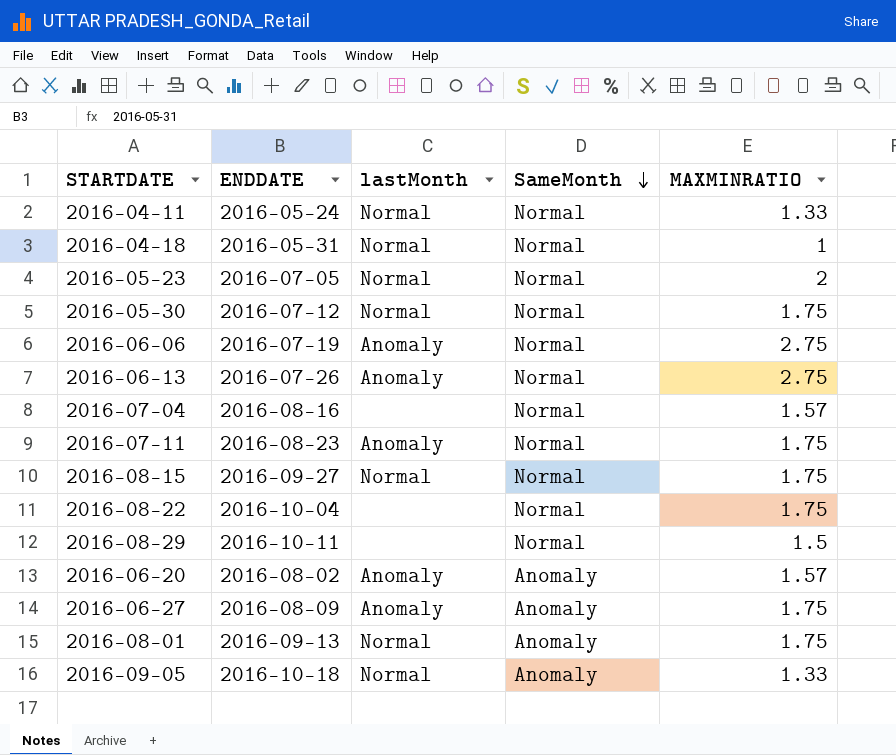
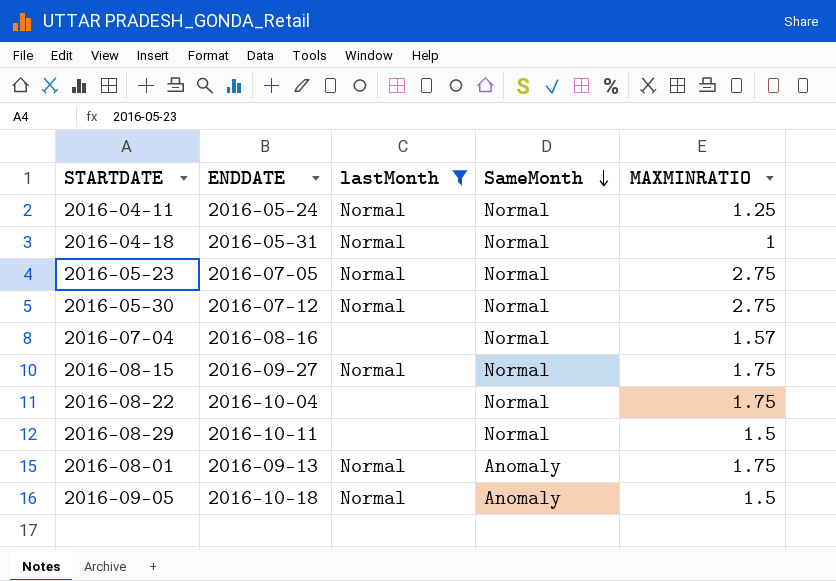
filter: none -> lastMonth != Anomaly
2016-04-11 | MAXMINRATIO: 1.33 -> 1.25
2016-05-23 | MAXMINRATIO: 2 -> 2.75
2016-05-30 | MAXMINRATIO: 1.75 -> 2.75
2016-09-05 | MAXMINRATIO: 1.33 -> 1.5

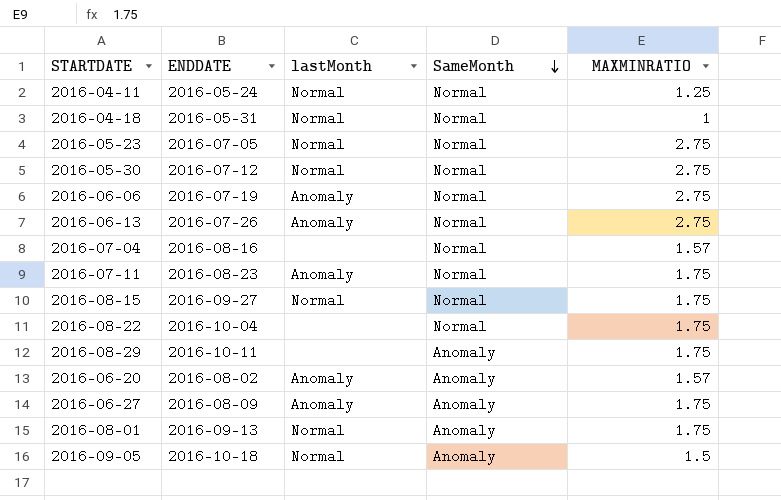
filter: lastMonth != Anomaly -> none
2016-08-29 | SameMonth: Normal -> Anomaly
2016-08-29 | MAXMINRATIO: 1.5 -> 1.75

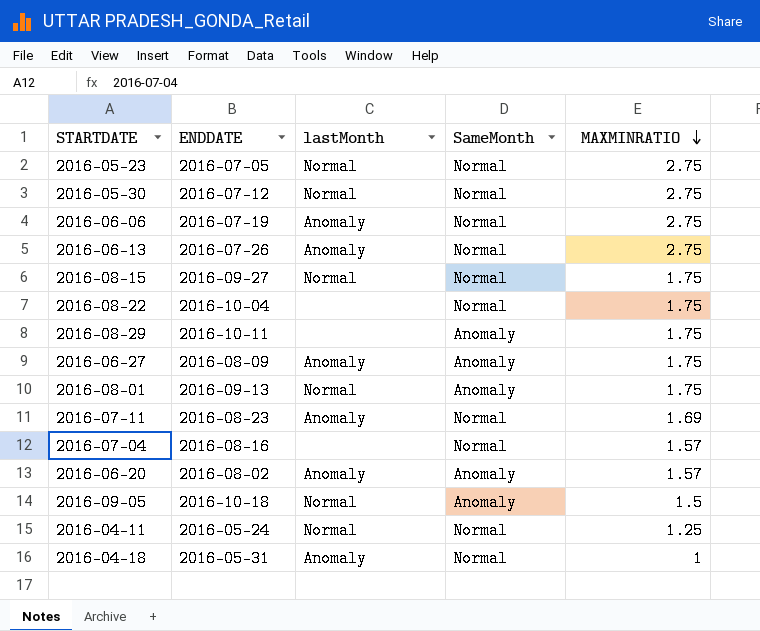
row order: SameMonth descending -> MAXMINRATIO descending
2016-07-11 | MAXMINRATIO: 1.75 -> 1.69
2016-04-18 | lastMonth: Normal -> Anomaly

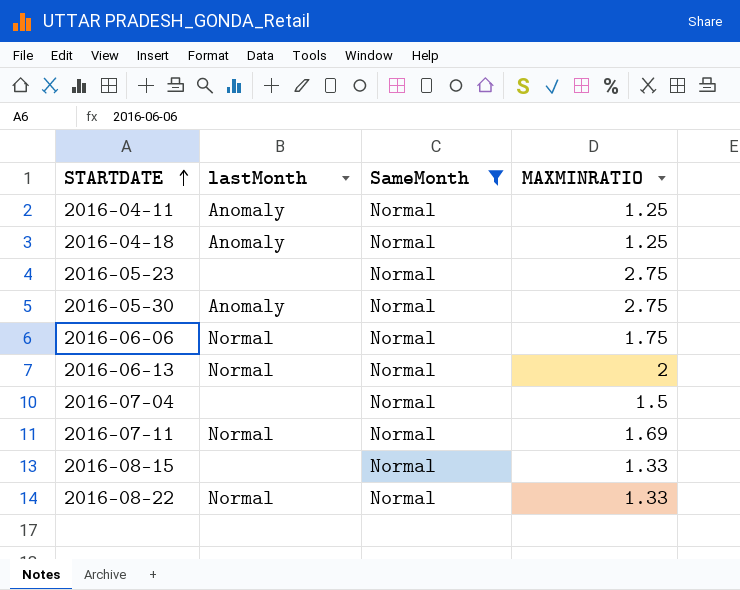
filter: none -> SameMonth = Normal
row order: MAXMINRATIO descending -> STARTDATE ascending
column ENDDATE | position: 2 -> none
2016-04-11 | lastMonth: Normal -> Anomaly
2016-04-18 | MAXMINRATIO: 1 -> 1.25
2016-05-23 | lastMonth: Normal -> none
2016-05-30 | lastMonth: Normal -> Anomaly
2016-06-06 | lastMonth: Anomaly -> Normal
2016-06-06 | MAXMINRATIO: 2.75 -> 1.75
2016-06-13 | lastMonth: Anomaly -> Normal
2016-06-13 | MAXMINRATIO: 2.75 -> 2
2016-07-04 | MAXMINRATIO: 1.57 -> 1.5
2016-07-11 | lastMonth: Anomaly -> Normal
2016-08-15 | lastMonth: Normal -> none
2016-08-15 | MAXMINRATIO: 1.75 -> 1.33
2016-08-22 | lastMonth: none -> Normal
2016-08-22 | MAXMINRATIO: 1.75 -> 1.33

